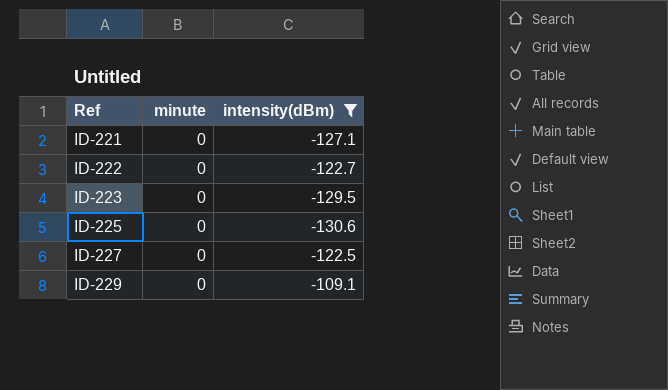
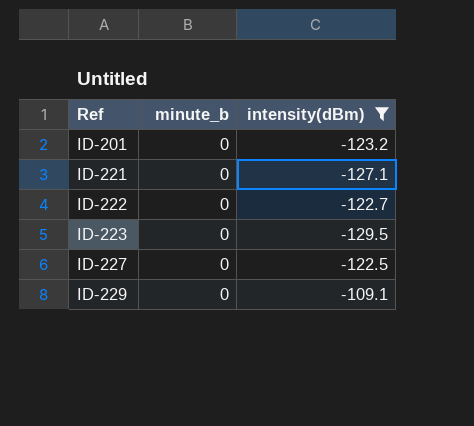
column name: minute -> minute_b
row ID-225: 0 | -130.6 -> none
row ID-201: none -> 0 | -123.2

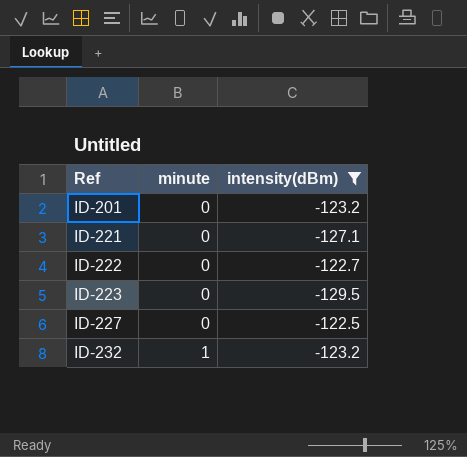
column name: minute_b -> minute
row ID-229: 0 | -109.1 -> none
row ID-232: none -> 1 | -123.2

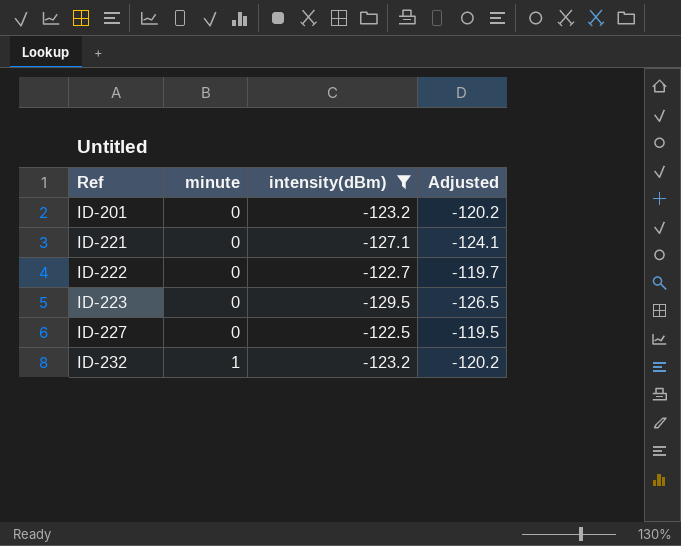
column Adjusted | formula: none -> [intensity(dBm)] + 3

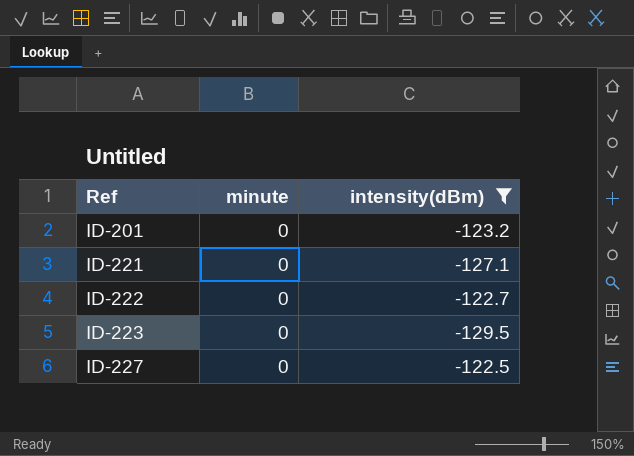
column Adjusted | formula: [intensity(dBm)] + 3 -> none
row ID-232: 1 | -123.2 | -120.2 -> none

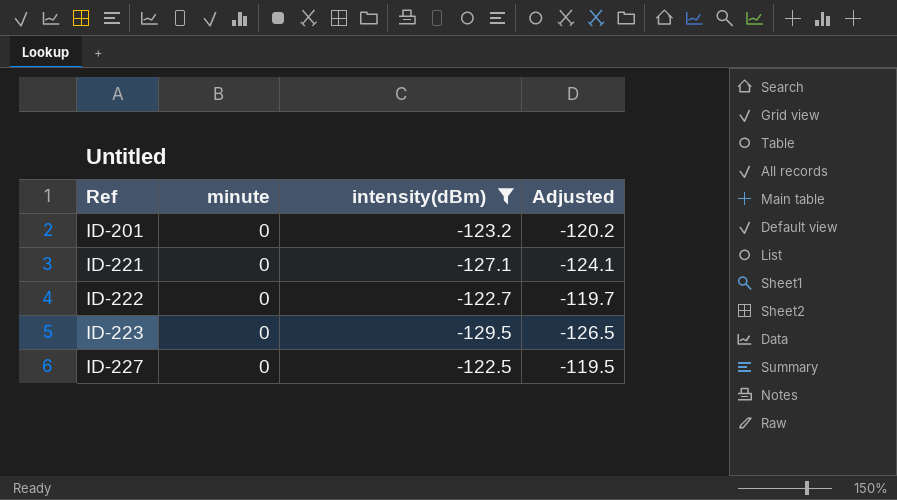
column Adjusted | formula: none -> [intensity(dBm)] + 3

